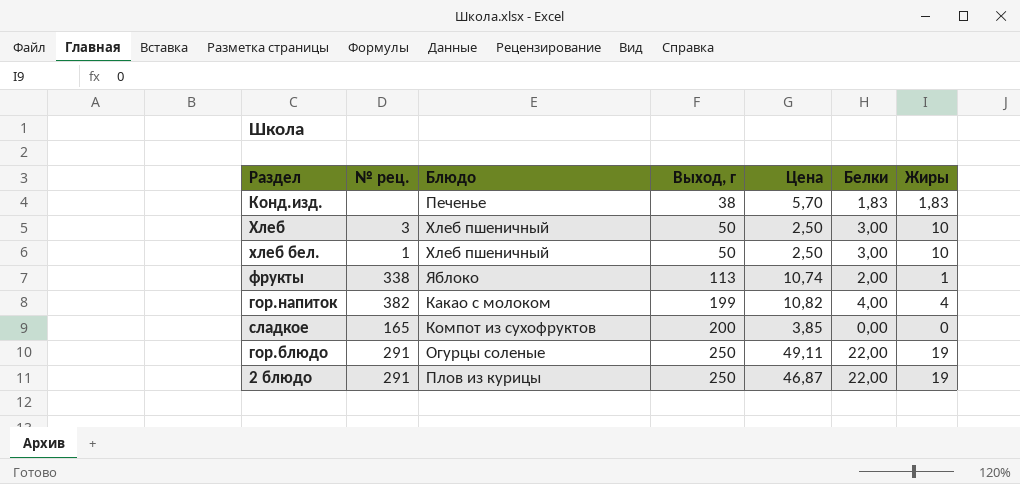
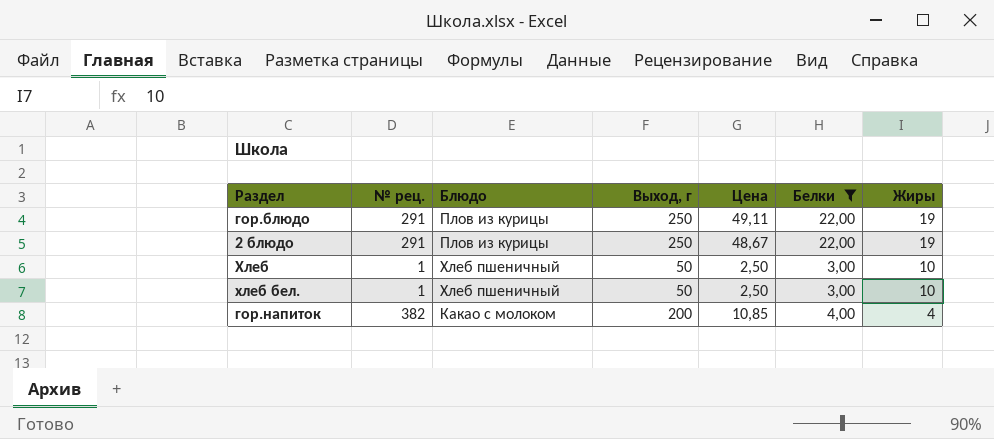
filter: none -> Белки >= 3,00
row order: Выход, г ascending -> Жиры descending
гор.блюдо | Блюдо: Огурцы соленые -> Плов из курицы
2 блюдо | Цена: 46,87 -> 48,67
Хлеб | № рец.: 3 -> 1
гор.напиток | Выход, г: 199 -> 200
гор.напиток | Цена: 10,82 -> 10,85

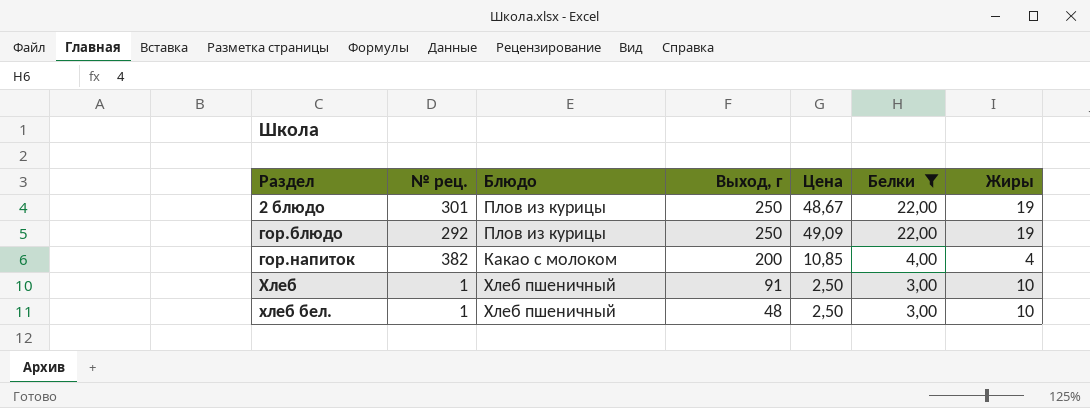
row order: Жиры descending -> Раздел ascending
2 блюдо | № рец.: 291 -> 301
гор.блюдо | № рец.: 291 -> 292
гор.блюдо | Цена: 49,11 -> 49,09
Хлеб | Выход, г: 50 -> 91
хлеб бел. | Выход, г: 50 -> 48

